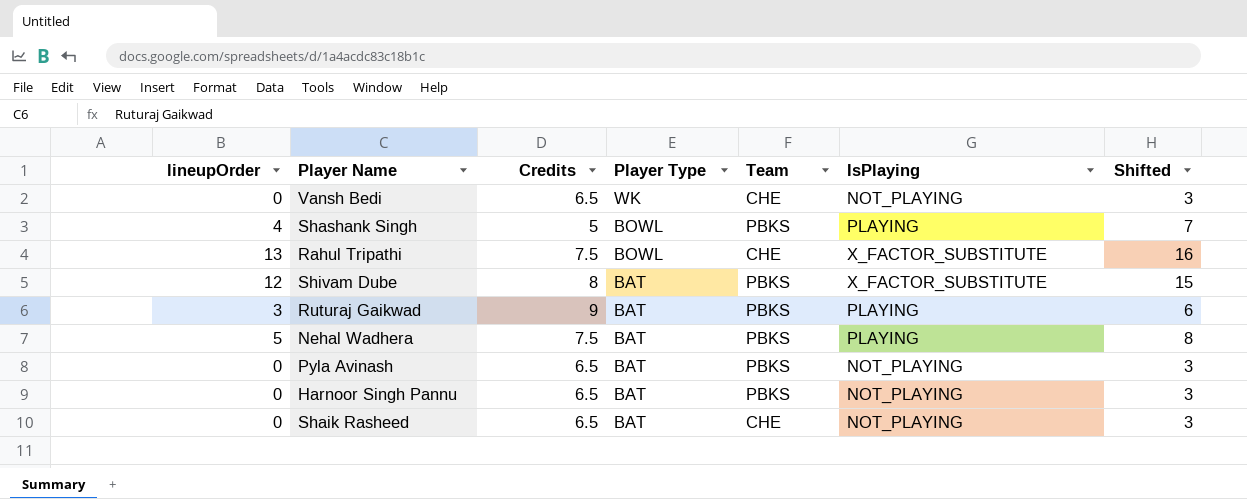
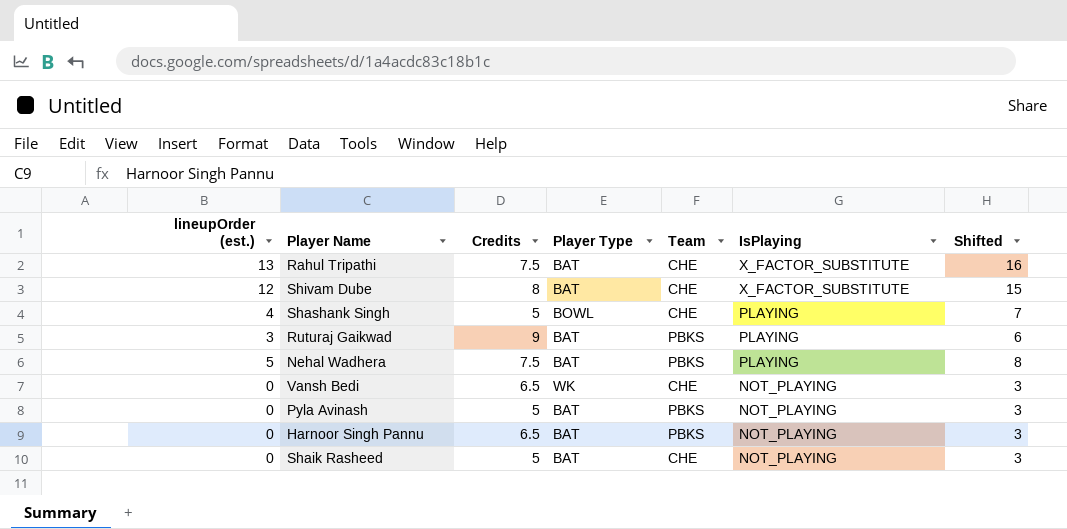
row order: Player Type descending -> IsPlaying descending
column name: lineupOrder -> lineupOrder (est.)
Rahul Tripathi | Player Type: BOWL -> BAT
Shivam Dube | Team: PBKS -> CHE
Shashank Singh | Team: PBKS -> CHE
Pyla Avinash | Credits: 6.5 -> 5
Shaik Rasheed | Credits: 6.5 -> 5

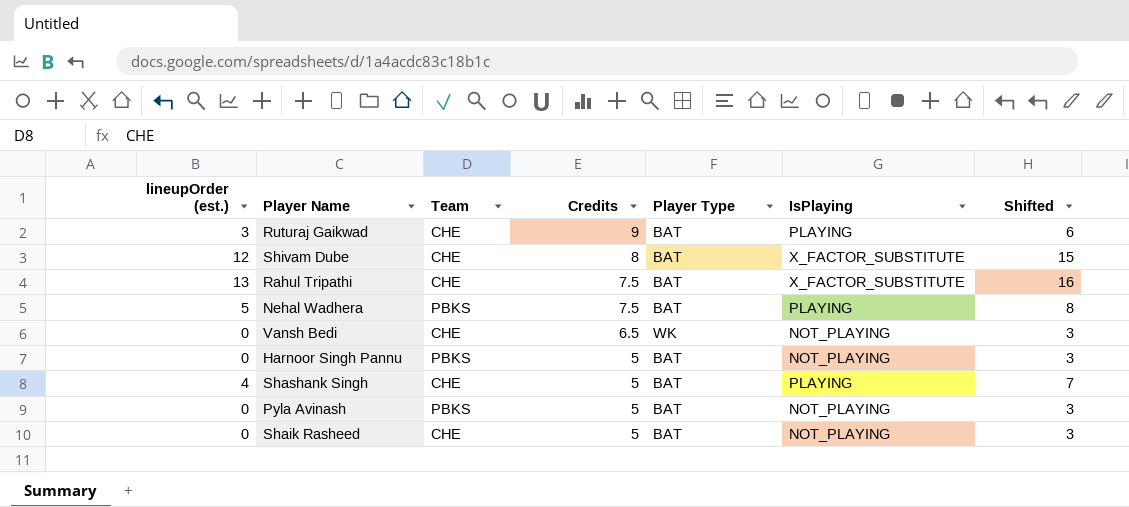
row order: IsPlaying descending -> Credits descending
column Team | position: 5 -> 3
Ruturaj Gaikwad | Team: PBKS -> CHE
Harnoor Singh Pannu | Credits: 6.5 -> 5
Shashank Singh | Player Type: BOWL -> BAT

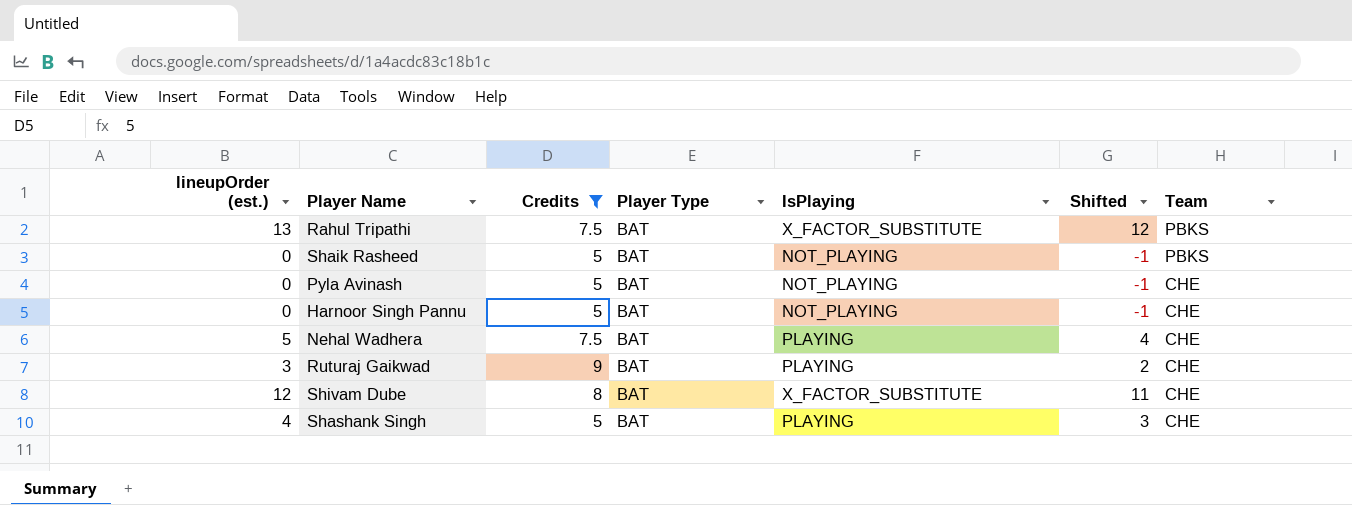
filter: none -> Credits != 6.5
row order: Credits descending -> Team descending
column Shifted | formula: [lineupOrder (est.)] + 3 -> [lineupOrder (est.)] - 1
column Team | position: 3 -> 7
Rahul Tripathi | Team: CHE -> PBKS
Shaik Rasheed | Team: CHE -> PBKS
Pyla Avinash | Team: PBKS -> CHE
Harnoor Singh Pannu | Team: PBKS -> CHE
Nehal Wadhera | Team: PBKS -> CHE

